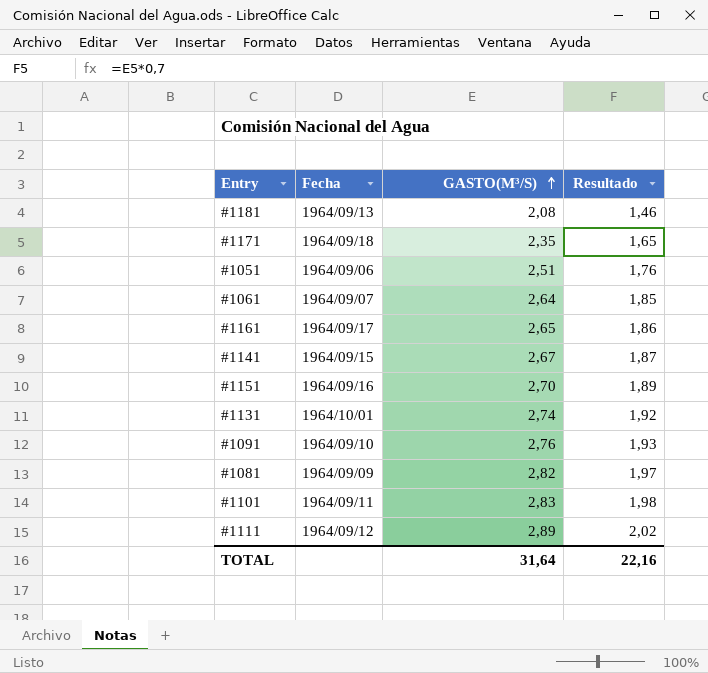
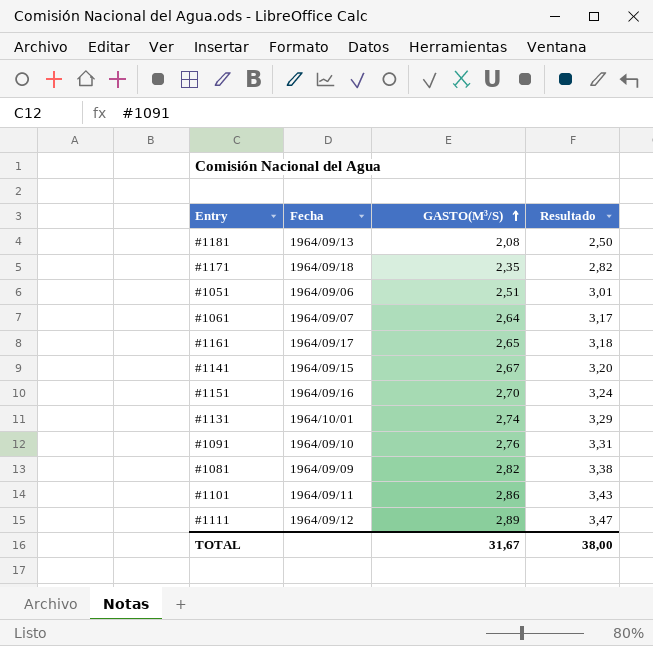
column Resultado | formula: [GASTO(M³/S)] * 0,7 -> [GASTO(M³/S)] * 1,2
#1101 | GASTO(M³/S): 2,83 -> 2,86
TOTAL | GASTO(M³/S): 31,64 -> 31,67
TOTAL | Resultado: 22,16 -> 38,00

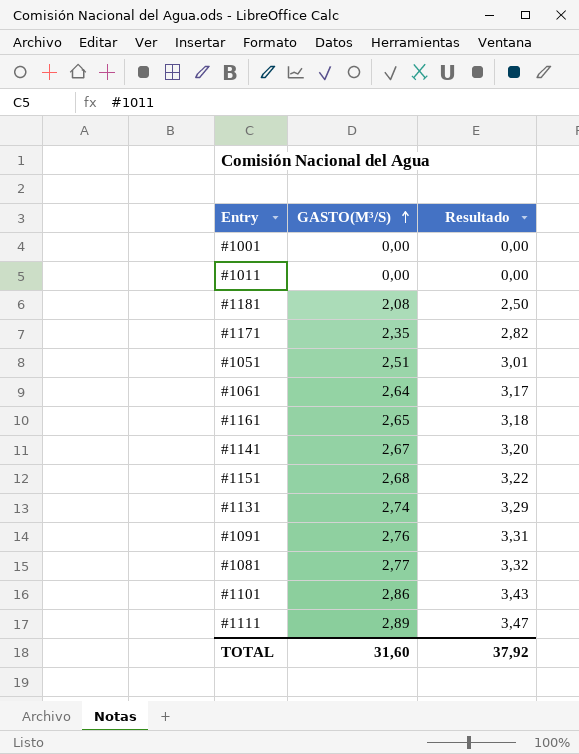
column Fecha | position: 2 -> none
row #1001: none -> 0,00 | 0,00
row #1011: none -> 0,00 | 0,00
#1151 | GASTO(M³/S): 2,70 -> 2,68
#1151 | Resultado: 3,24 -> 3,22
#1081 | GASTO(M³/S): 2,82 -> 2,77
#1081 | Resultado: 3,38 -> 3,32
TOTAL | GASTO(M³/S): 31,67 -> 31,60
TOTAL | Resultado: 38,00 -> 37,92

